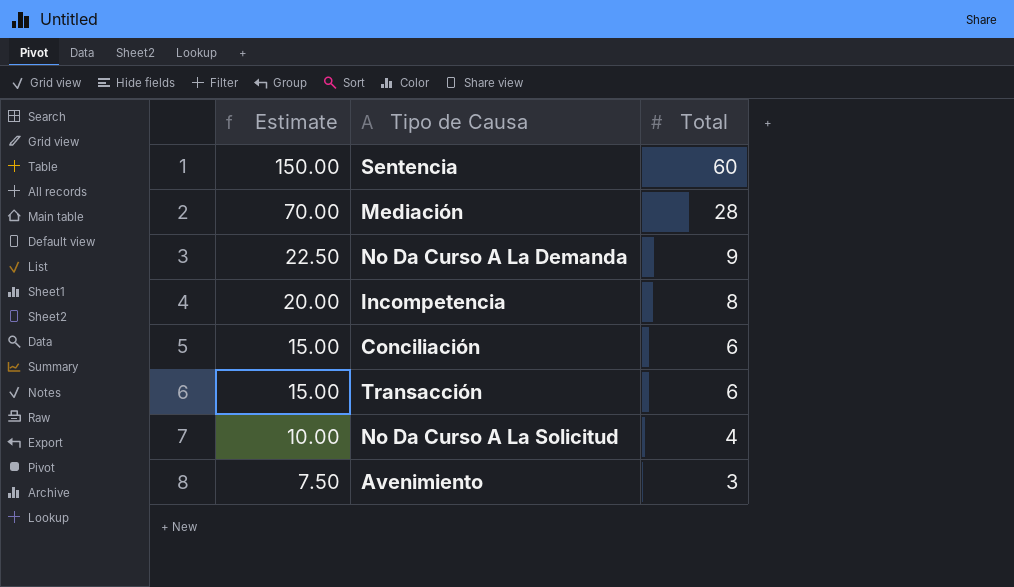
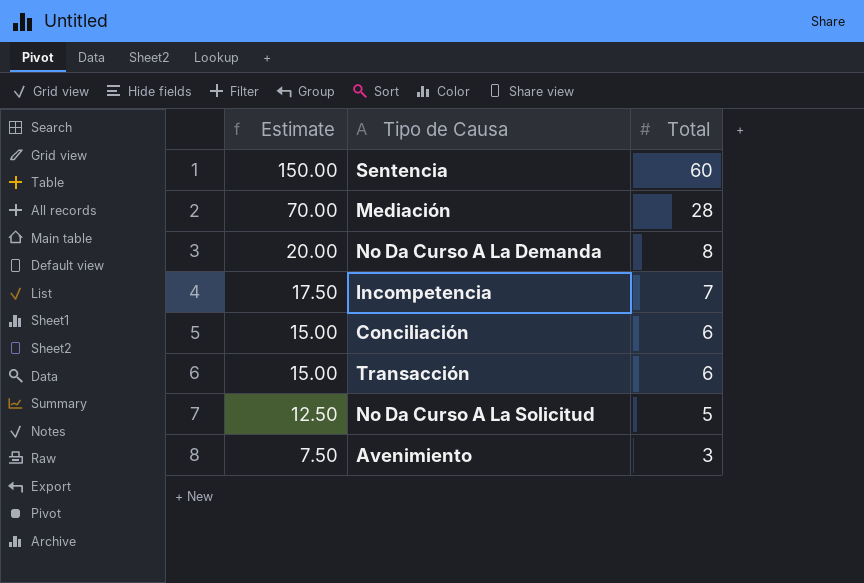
No Da Curso A La Demanda | Estimate: 22.50 -> 20.00
No Da Curso A La Demanda | Total: 9 -> 8
Incompetencia | Estimate: 20.00 -> 17.50
Incompetencia | Total: 8 -> 7
No Da Curso A La Solicitud | Estimate: 10.00 -> 12.50
No Da Curso A La Solicitud | Total: 4 -> 5

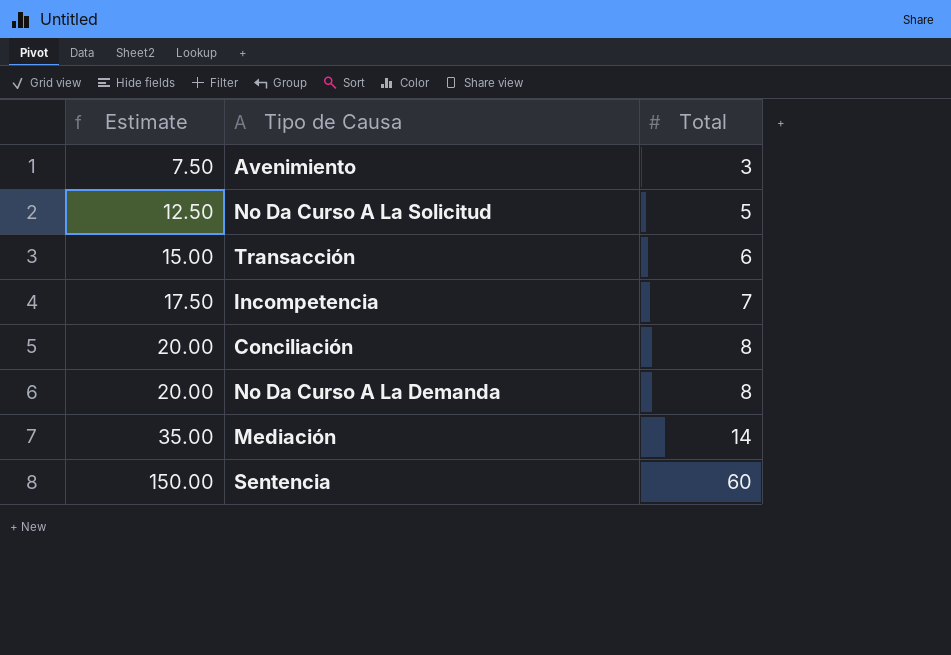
row order: Estimate descending -> Estimate ascending
Conciliación | Estimate: 15.00 -> 20.00
Conciliación | Total: 6 -> 8
Mediación | Estimate: 70.00 -> 35.00
Mediación | Total: 28 -> 14

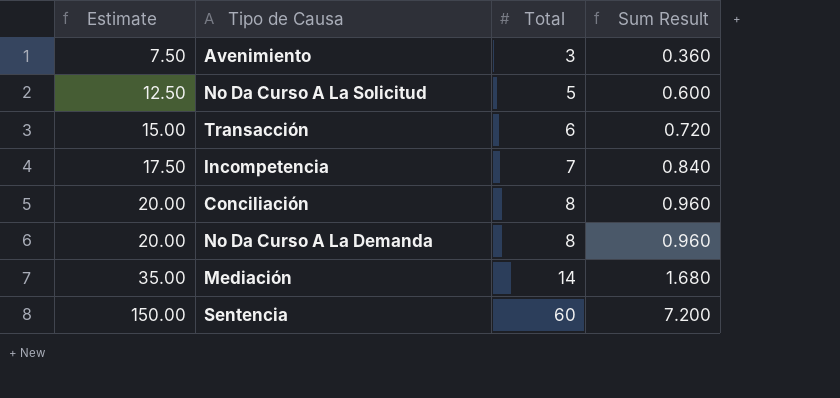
column Sum Result | formula: none -> [Total] * 0.12

